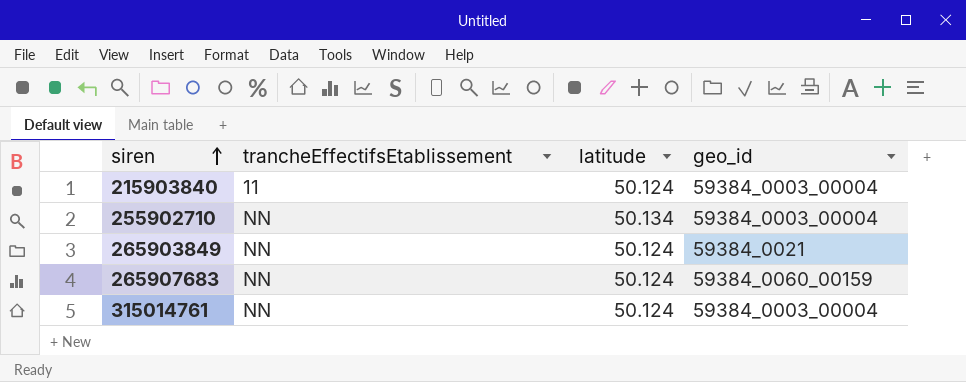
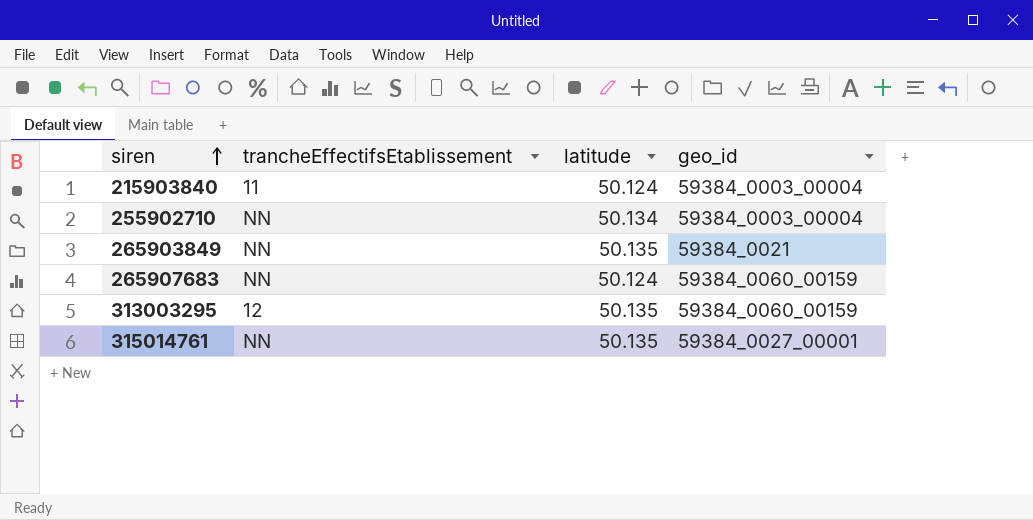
265903849 | latitude: 50.124 -> 50.135
row 313003295: none -> 12 | 50.135 | 59384_0060_00159
315014761 | latitude: 50.124 -> 50.135
315014761 | geo_id: 59384_0003_00004 -> 59384_0027_00001

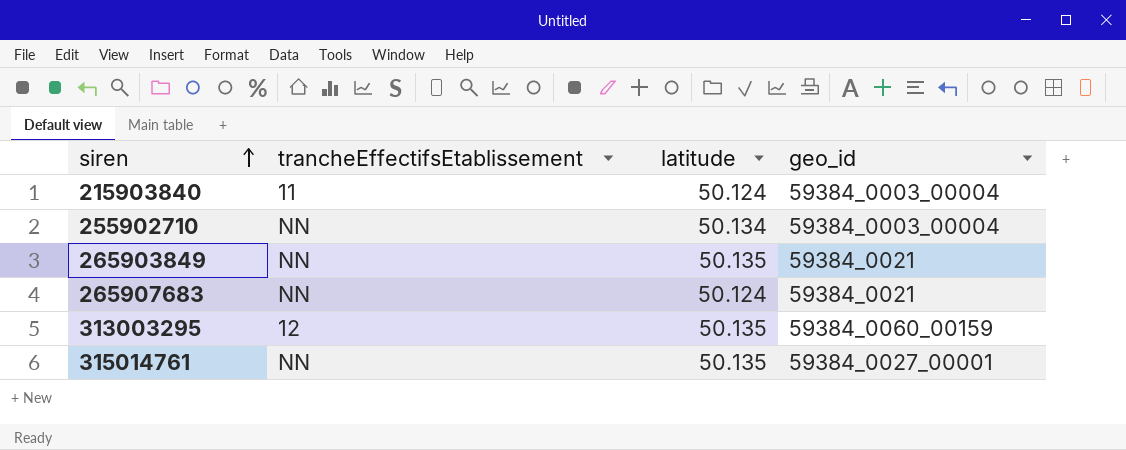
265907683 | geo_id: 59384_0060_00159 -> 59384_0021

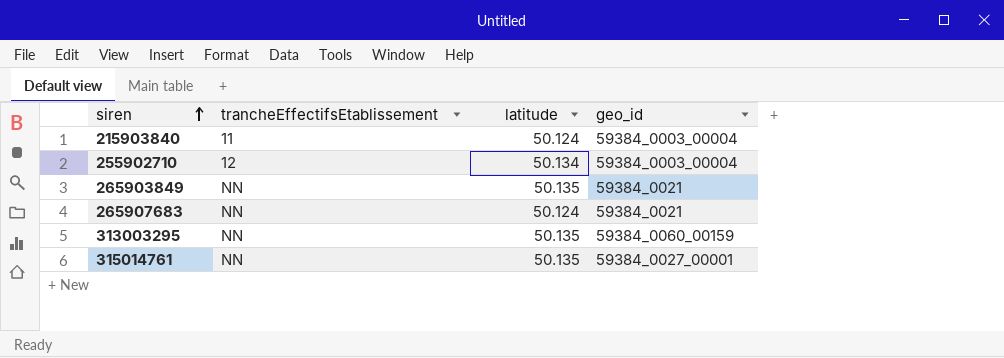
255902710 | trancheEffectifsEtablissement: NN -> 12
313003295 | trancheEffectifsEtablissement: 12 -> NN

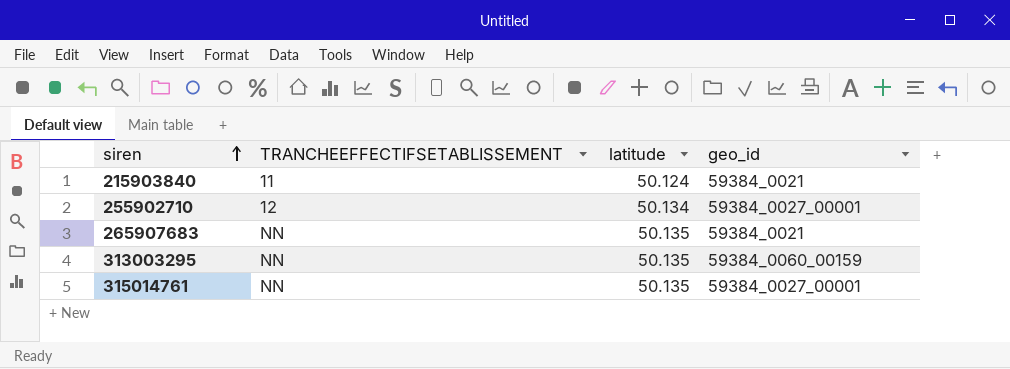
column name: trancheEffectifsEtablissement -> TRANCHEEFFECTIFSETABLISSEMENT
row 265903849: NN | 50.135 | 59384_0021 -> none
215903840 | geo_id: 59384_0003_00004 -> 59384_0021
255902710 | geo_id: 59384_0003_00004 -> 59384_0027_00001
265907683 | latitude: 50.124 -> 50.135

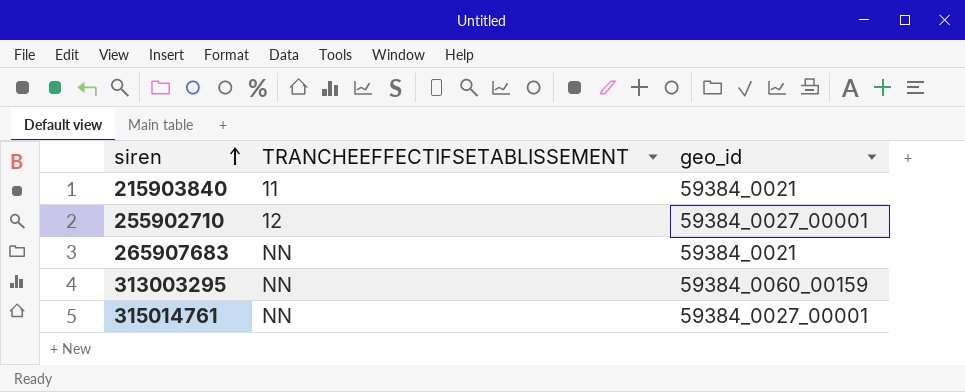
column latitude | position: 3 -> none

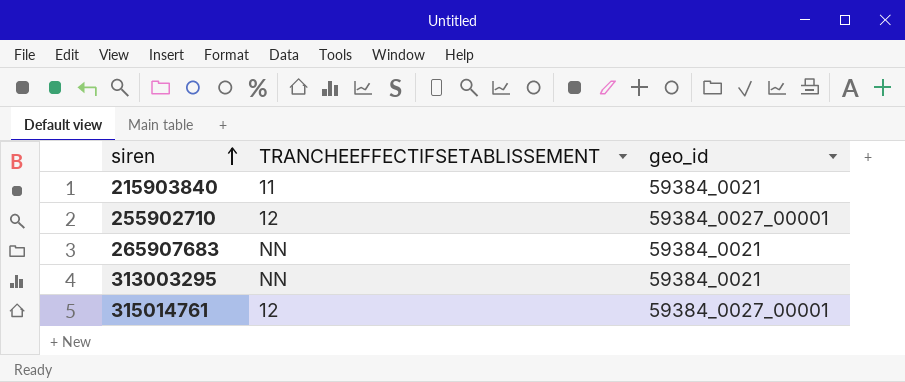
313003295 | geo_id: 59384_0060_00159 -> 59384_0021
315014761 | TRANCHEEFFECTIFSETABLISSEMENT: NN -> 12

